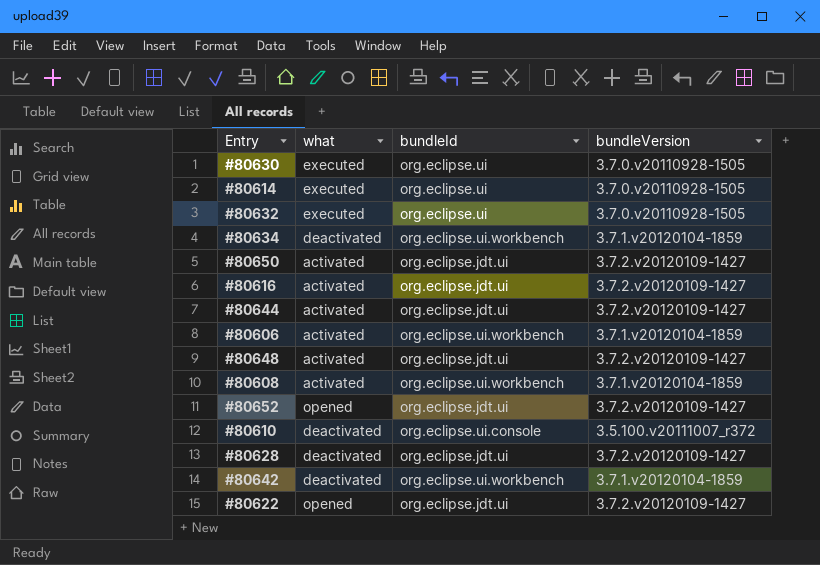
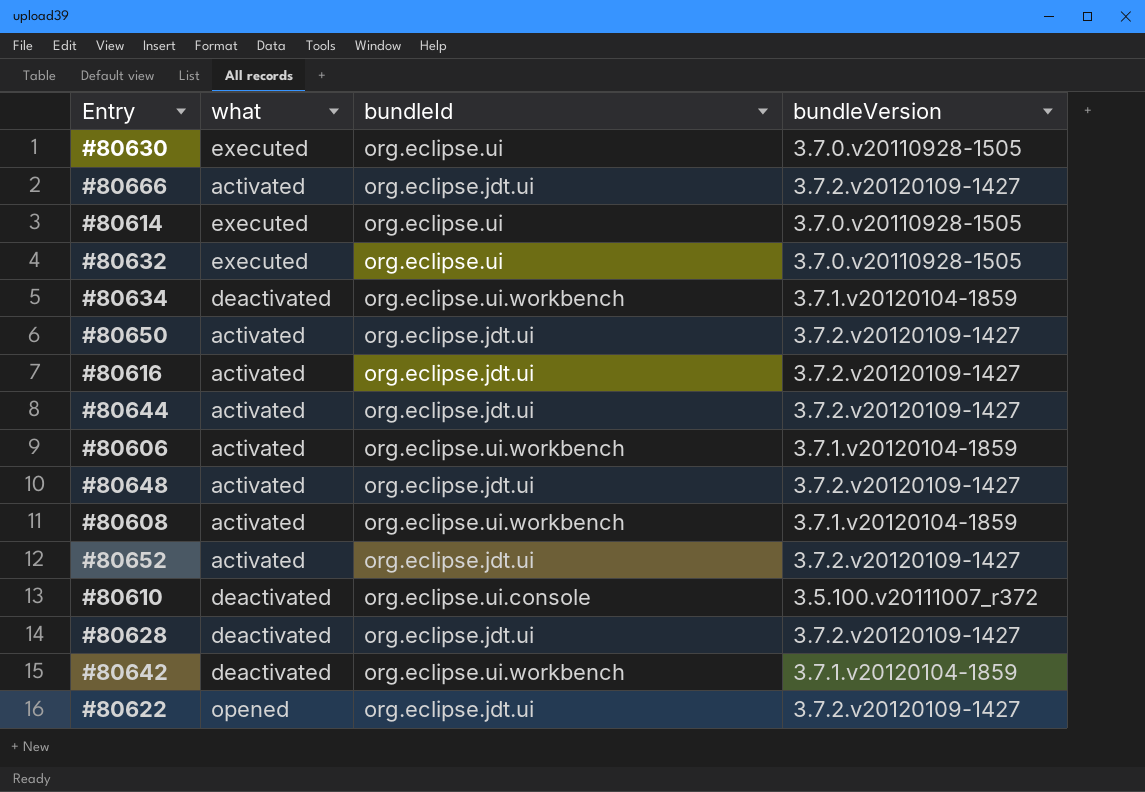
row #80666: none -> activated | org.eclipse.jdt.ui | 3.7.2.v20120109-1427
#80652 | what: opened -> activated

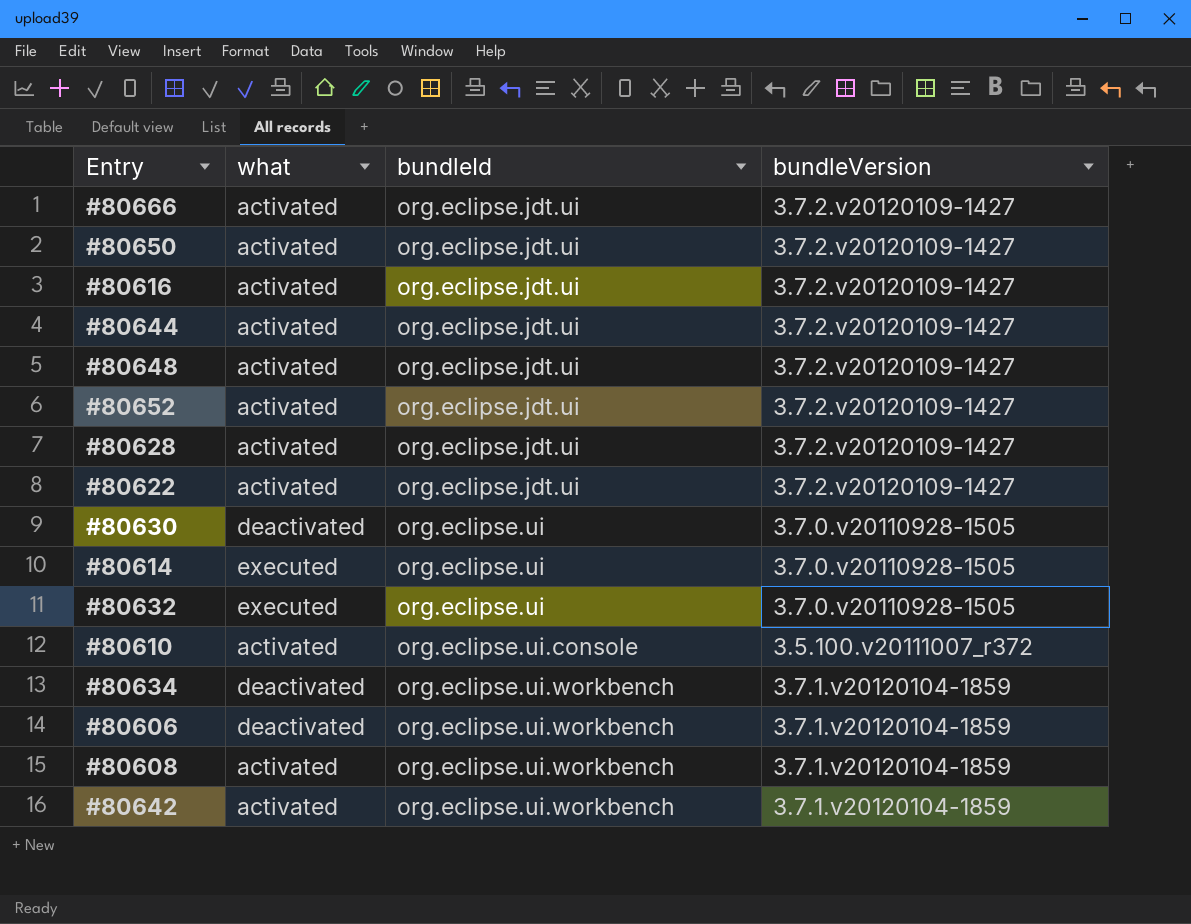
row order: none -> bundleId ascending
#80628 | what: deactivated -> activated
#80622 | what: opened -> activated
#80630 | what: executed -> deactivated
#80610 | what: deactivated -> activated
#80606 | what: activated -> deactivated
#80642 | what: deactivated -> activated

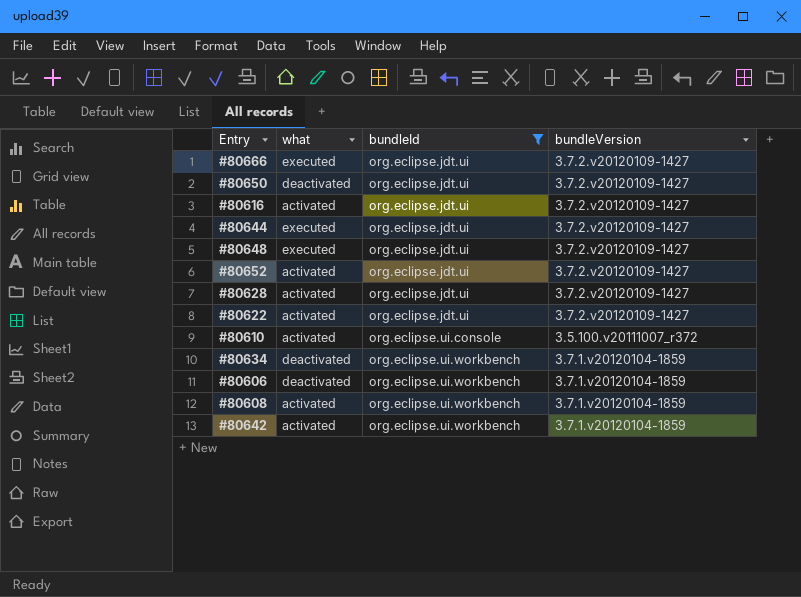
filter: none -> bundleId != org.eclipse.ui
#80666 | what: activated -> executed
#80650 | what: activated -> deactivated
#80644 | what: activated -> executed
#80648 | what: activated -> executed

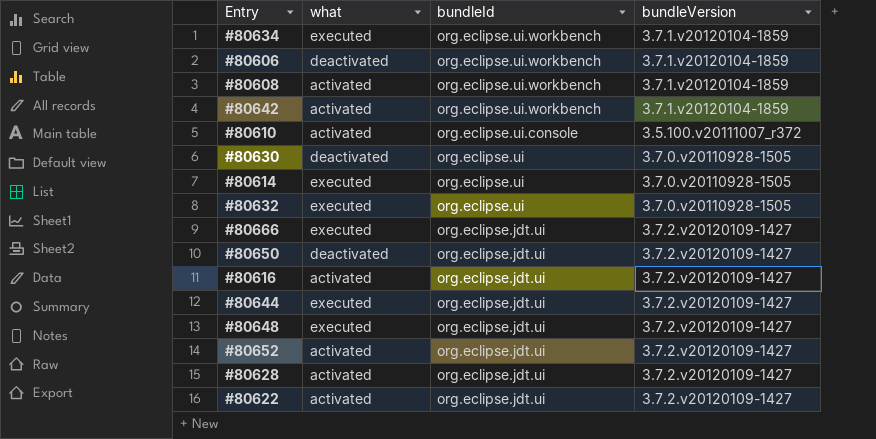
filter: bundleId != org.eclipse.ui -> none
row order: bundleId ascending -> bundleId descending
#80634 | what: deactivated -> executed

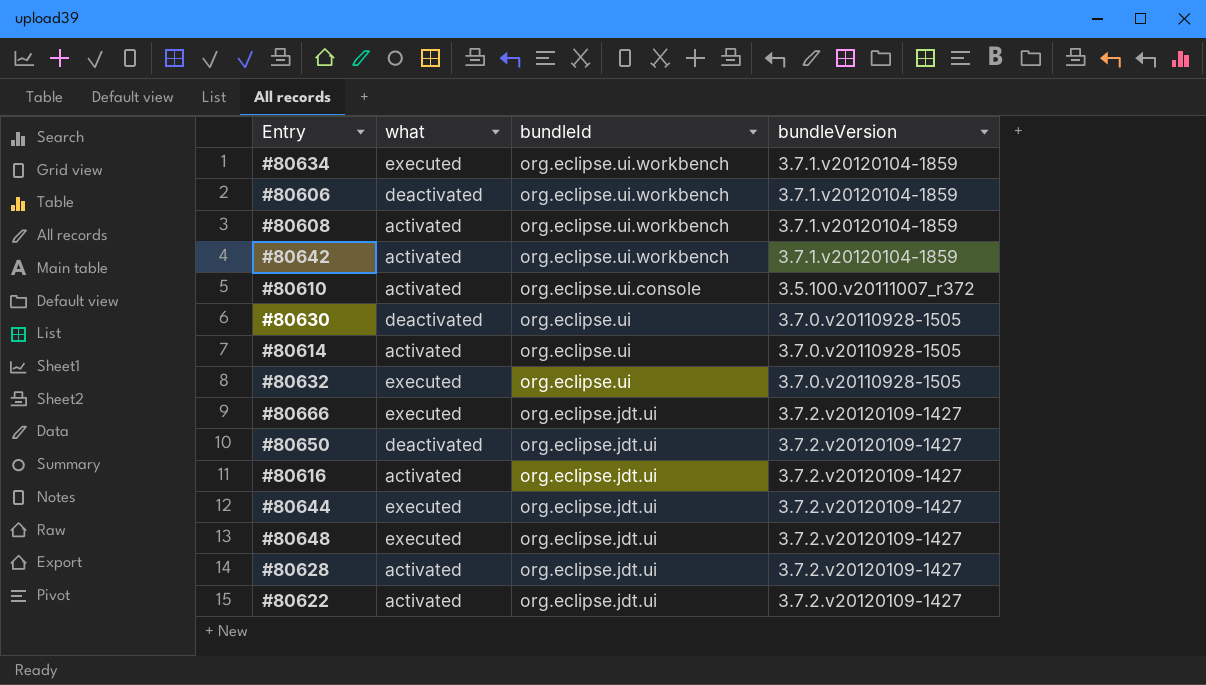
row #80652: activated | org.eclipse.jdt.ui | 3.7.2.v20120109-1427 -> none
#80614 | what: executed -> activated

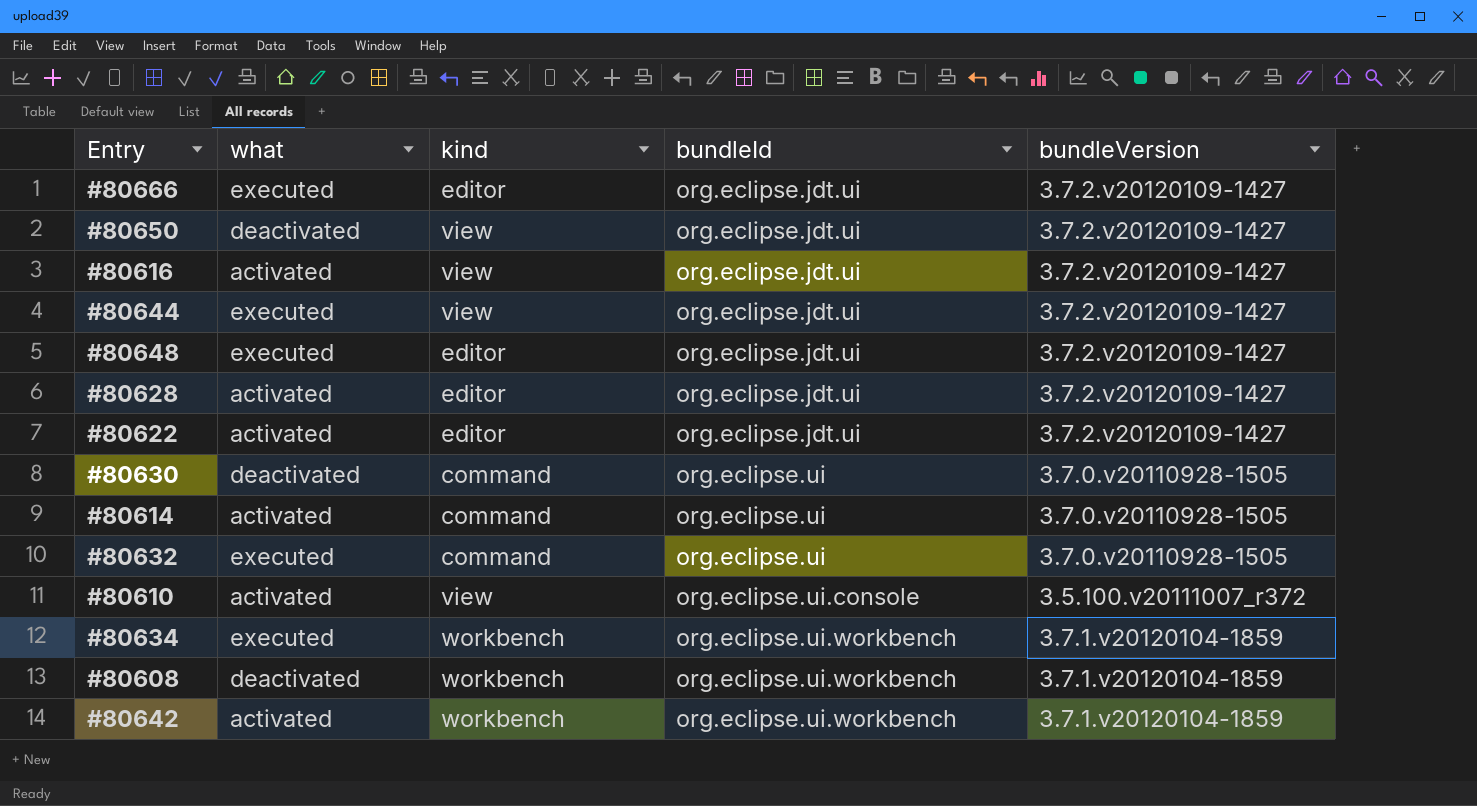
row order: bundleId descending -> bundleId ascending
column kind | position: none -> 3
row #80606: deactivated | org.eclipse.ui.workbench | 3.7.1.v20120104-1859 -> none
#80608 | what: activated -> deactivated

